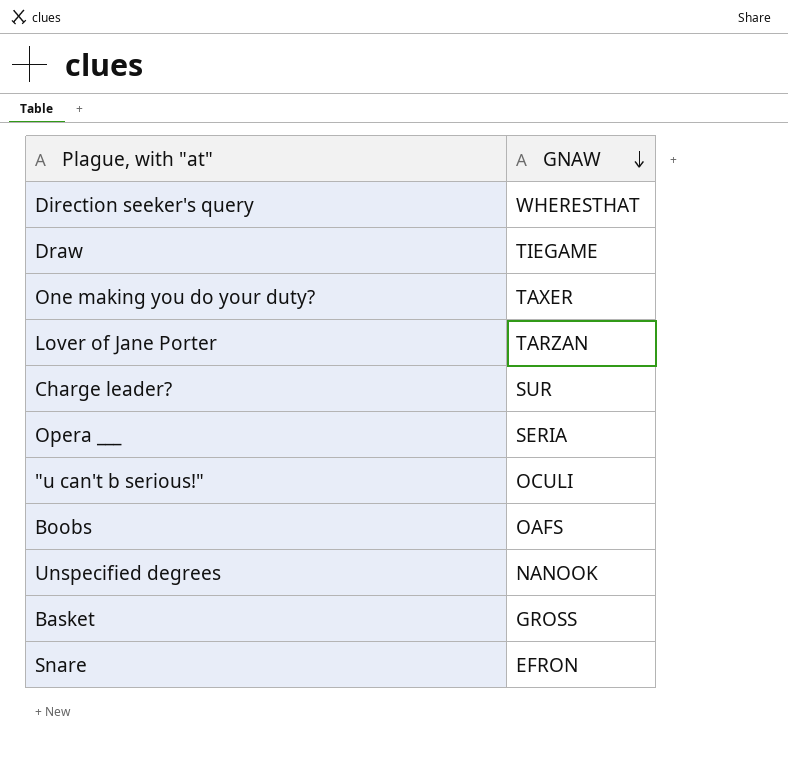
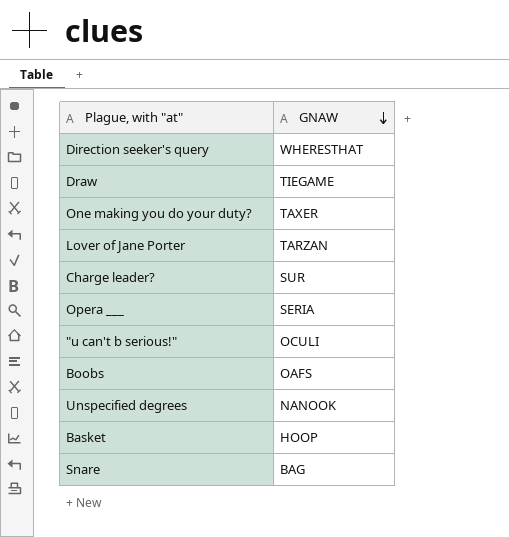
Basket | GNAW: GROSS -> HOOP
Snare | GNAW: EFRON -> BAG

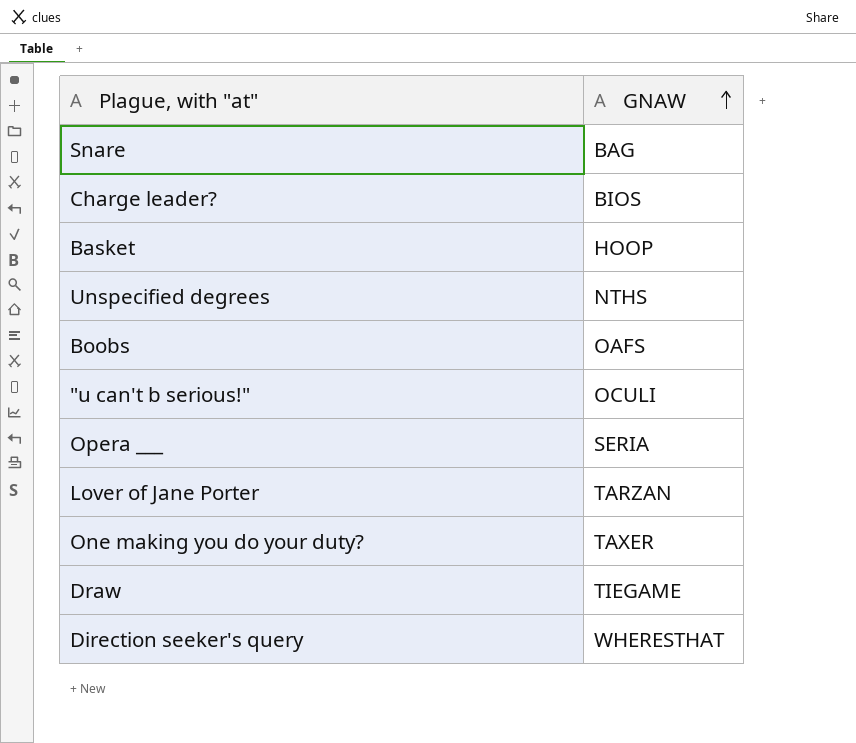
row order: GNAW descending -> GNAW ascending
Charge leader? | GNAW: SUR -> BIOS
Unspecified degrees | GNAW: NANOOK -> NTHS

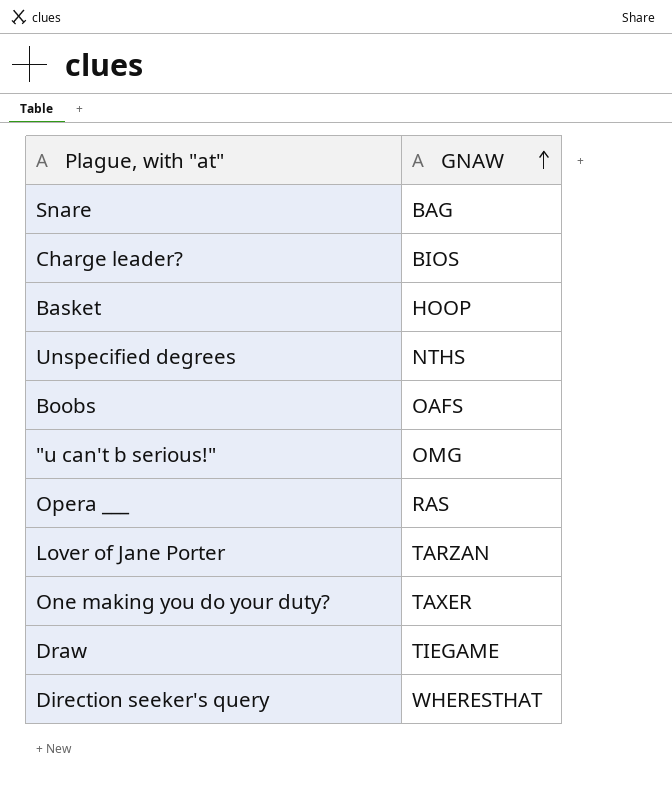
"u can't b serious!" | GNAW: OCULI -> OMG
Opera ___ | GNAW: SERIA -> RAS

